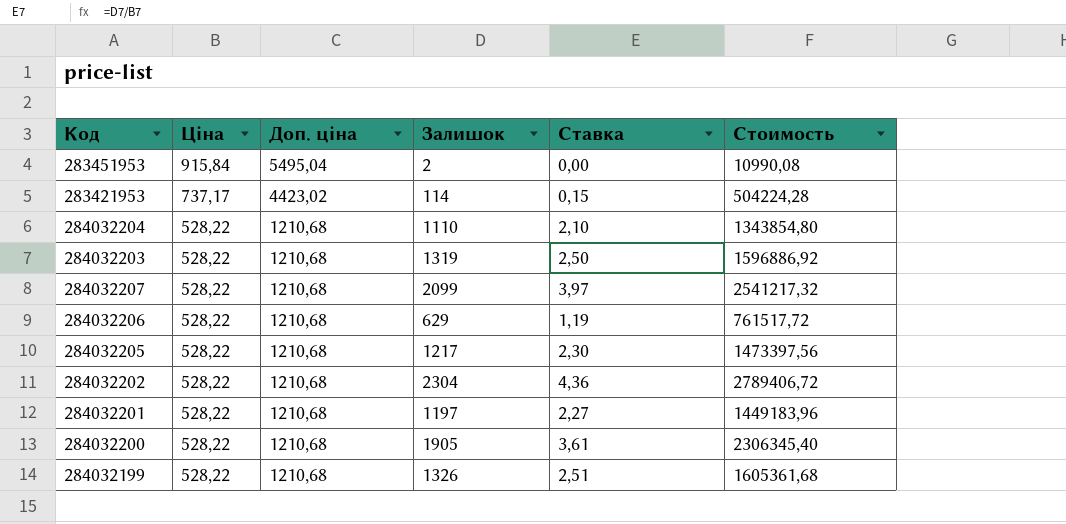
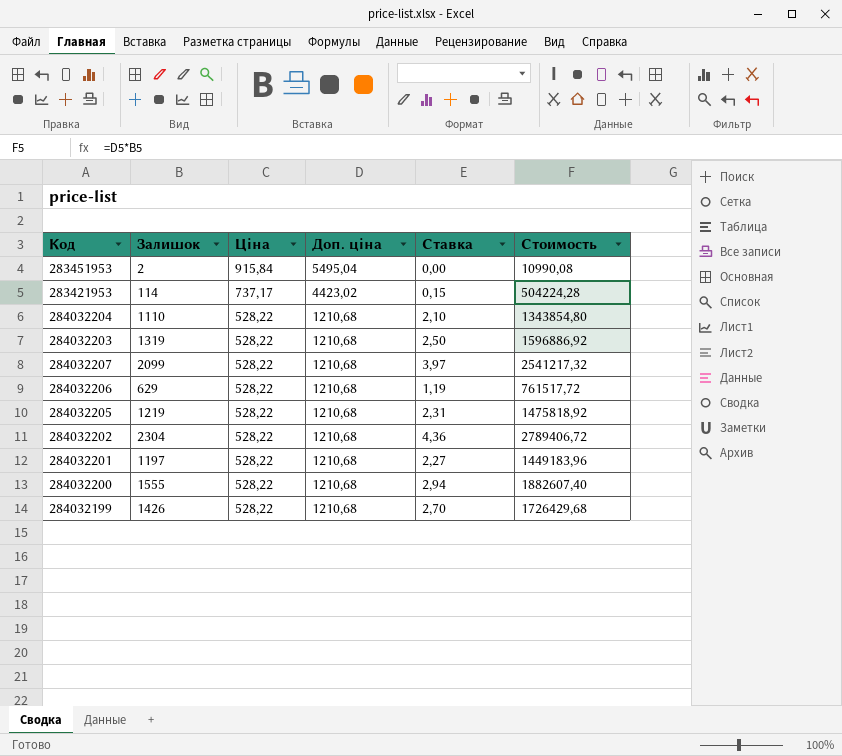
column Залишок | position: 4 -> 2
284032205 | Залишок: 1217 -> 1219
284032205 | Ставка: 2,30 -> 2,31
284032205 | Стоимость: 1473397,56 -> 1475818,92
284032200 | Залишок: 1905 -> 1555
284032200 | Ставка: 3,61 -> 2,94
284032200 | Стоимость: 2306345,40 -> 1882607,40
284032199 | Залишок: 1326 -> 1426
284032199 | Ставка: 2,51 -> 2,70
284032199 | Стоимость: 1605361,68 -> 1726429,68

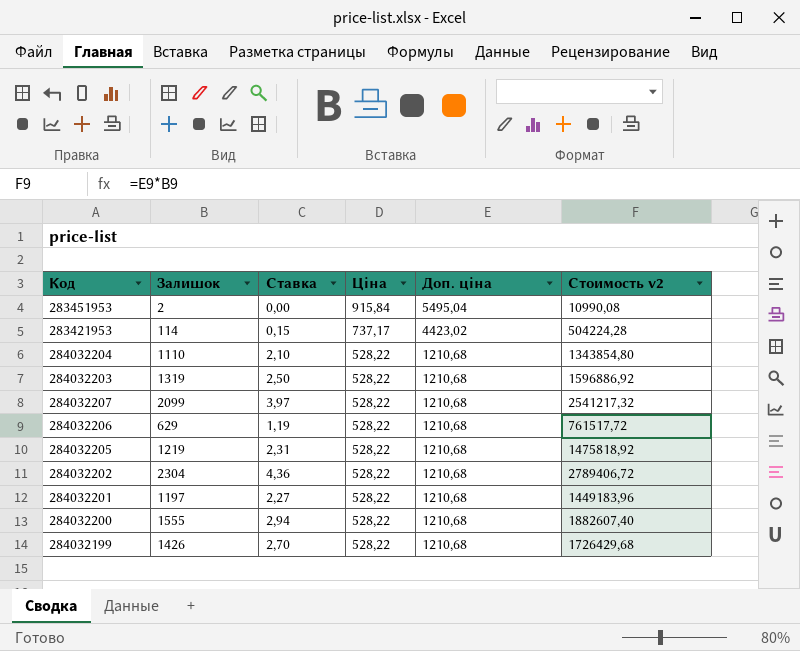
column Ставка | position: 5 -> 3
column name: Стоимость -> Стоимость v2

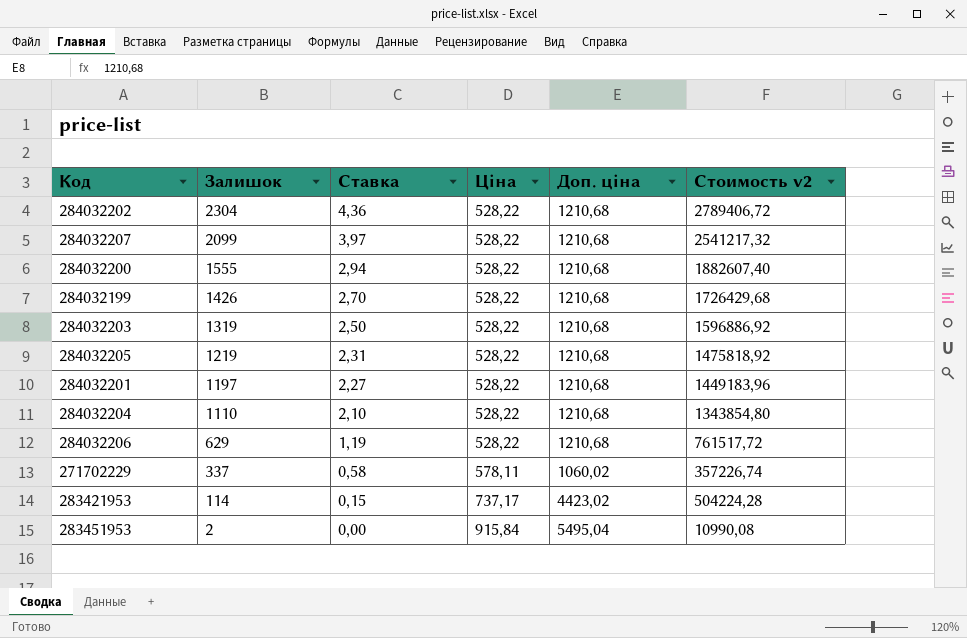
row order: Ціна descending -> Залишок descending
row 271702229: none -> 337 | 0,58 | 578,11 | 1060,02 | 357226,74

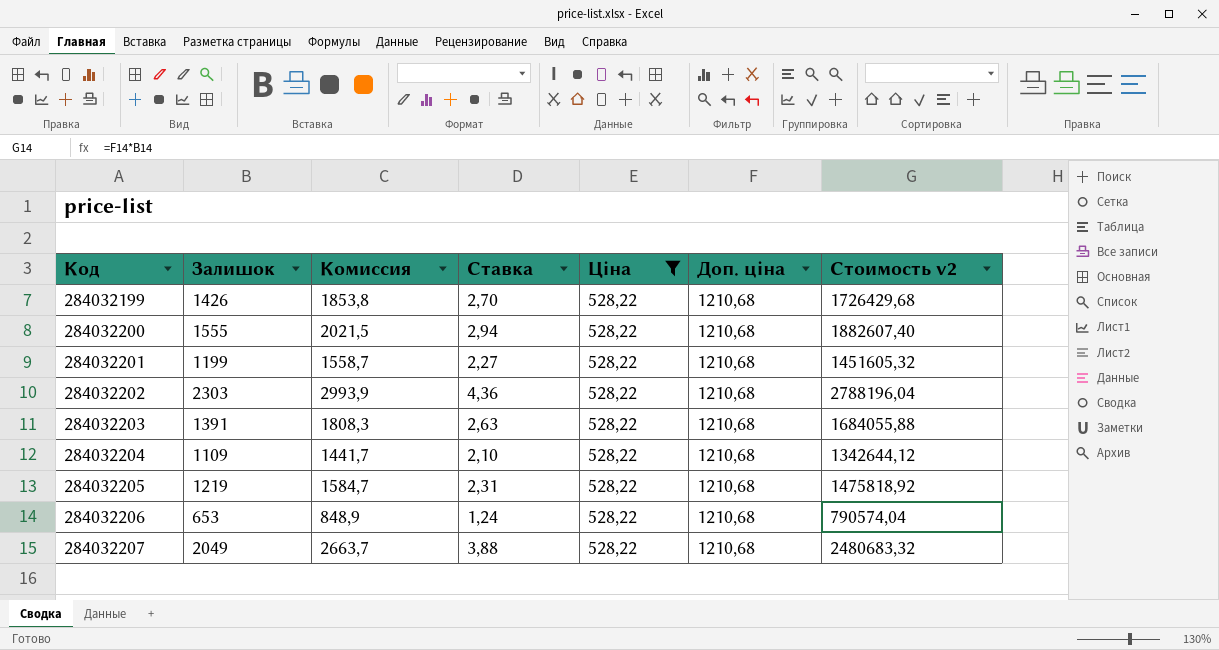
filter: none -> Ціна = 528,22
row order: Залишок descending -> Код ascending
column Комиссия | formula: none -> [Залишок] * 1,3
284032201 | Залишок: 1197 -> 1199
284032201 | Стоимость v2: 1449183,96 -> 1451605,32
284032202 | Залишок: 2304 -> 2303
284032202 | Стоимость v2: 2789406,72 -> 2788196,04
284032203 | Залишок: 1319 -> 1391
284032203 | Ставка: 2,50 -> 2,63
284032203 | Стоимость v2: 1596886,92 -> 1684055,88
284032204 | Залишок: 1110 -> 1109
284032204 | Стоимость v2: 1343854,80 -> 1342644,12
284032206 | Залишок: 629 -> 653
284032206 | Ставка: 1,19 -> 1,24
284032206 | Стоимость v2: 761517,72 -> 790574,04
284032207 | Залишок: 2099 -> 2049
284032207 | Ставка: 3,97 -> 3,88
284032207 | Стоимость v2: 2541217,32 -> 2480683,32

